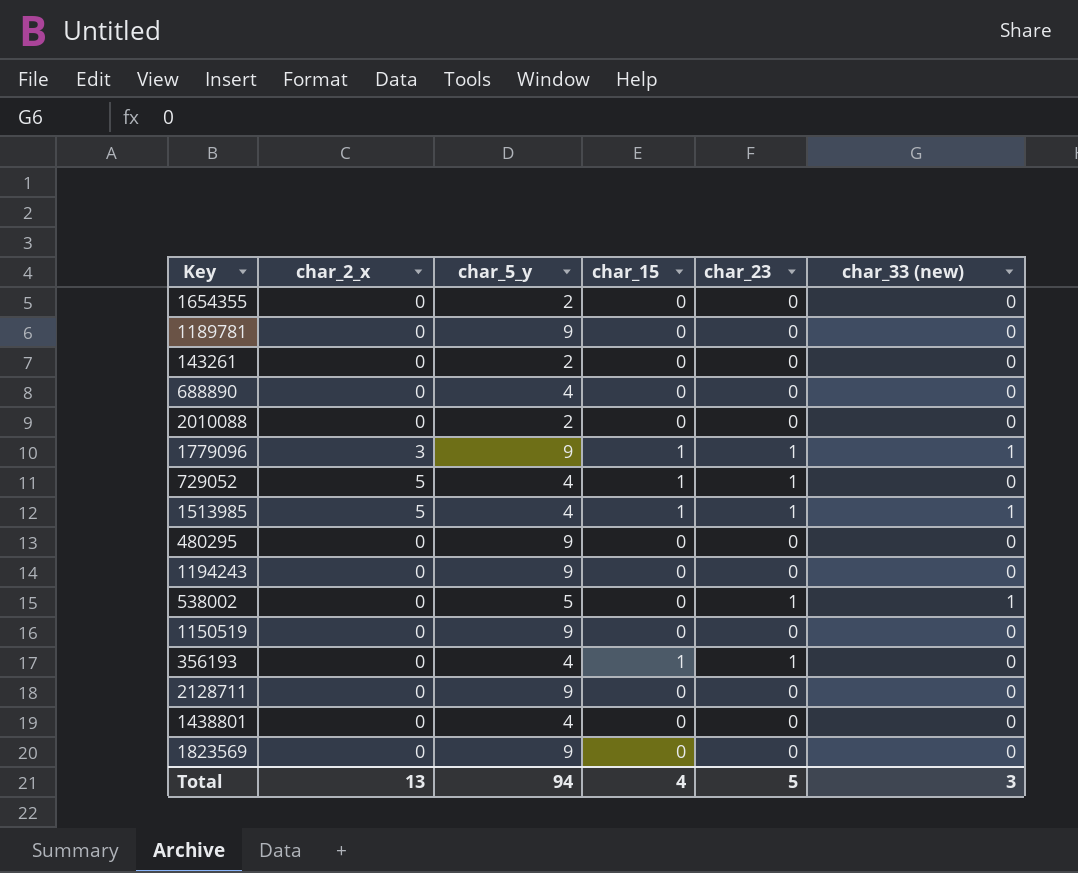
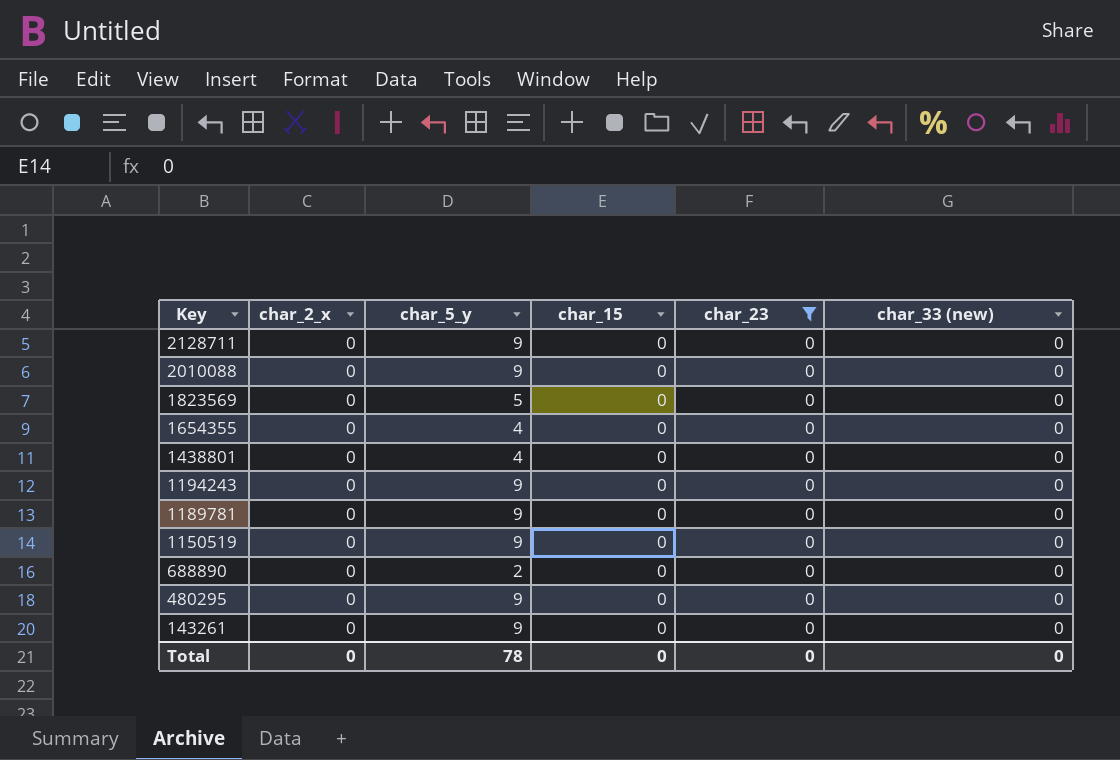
filter: none -> char_23 = 0
row order: none -> Key descending
2010088 | char_5_y: 2 -> 9
1823569 | char_5_y: 9 -> 5
1654355 | char_5_y: 2 -> 4
688890 | char_5_y: 4 -> 2
143261 | char_5_y: 2 -> 9
Total | char_2_x: 13 -> 0
Total | char_5_y: 94 -> 78
Total | char_15: 4 -> 0
Total | char_23: 5 -> 0
Total | char_33 (new): 3 -> 0

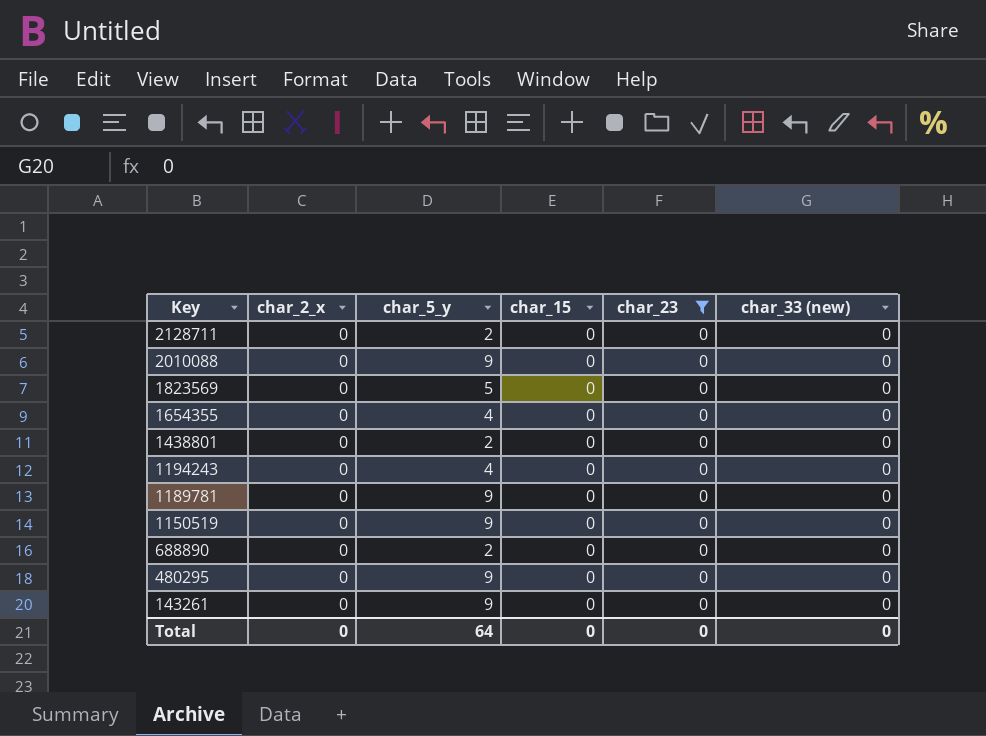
2128711 | char_5_y: 9 -> 2
1438801 | char_5_y: 4 -> 2
1194243 | char_5_y: 9 -> 4
Total | char_5_y: 78 -> 64

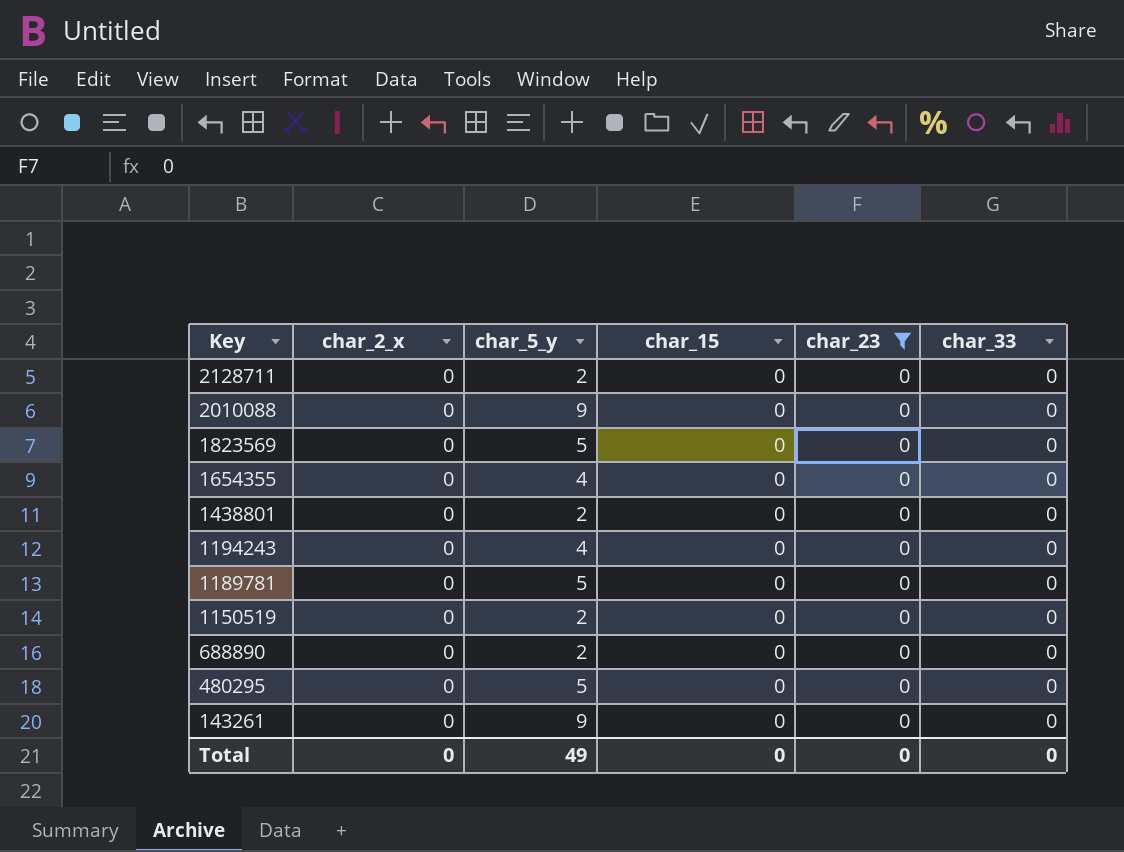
column name: char_33 (new) -> char_33
1189781 | char_5_y: 9 -> 5
1150519 | char_5_y: 9 -> 2
480295 | char_5_y: 9 -> 5
Total | char_5_y: 64 -> 49

